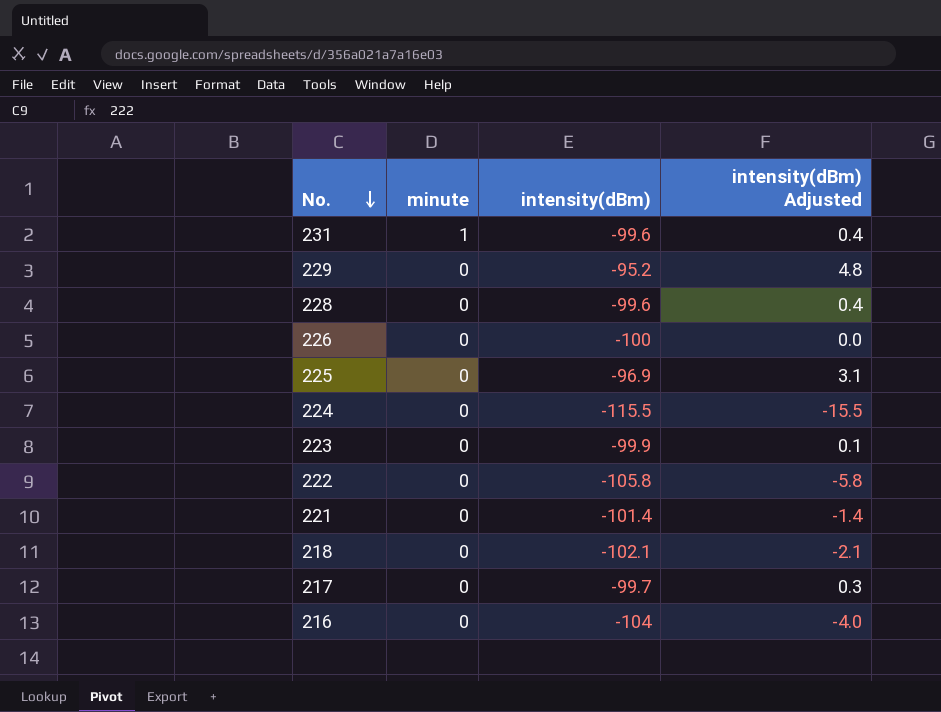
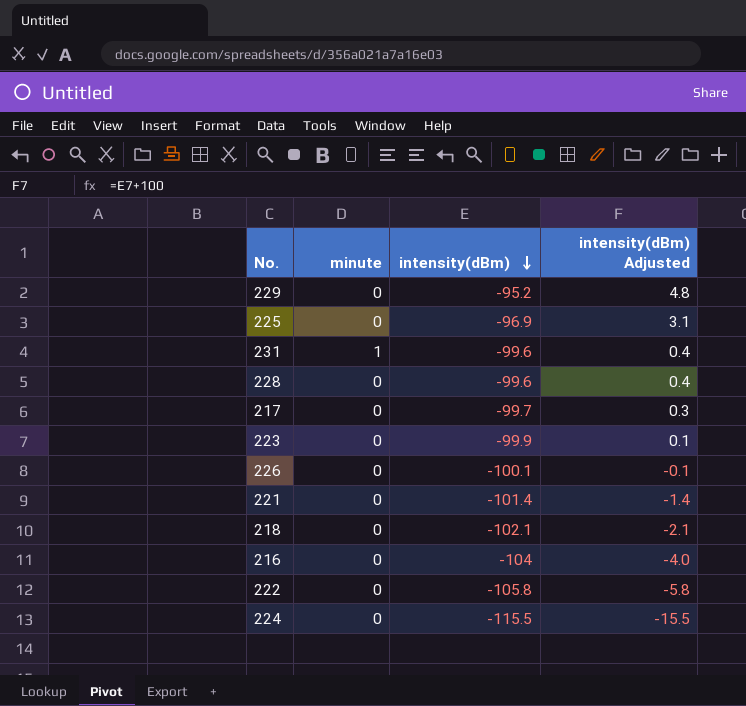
row order: No. descending -> intensity(dBm) descending
226 | intensity(dBm): -100 -> -100.1
226 | intensity(dBm) Adjusted: 0.0 -> -0.1

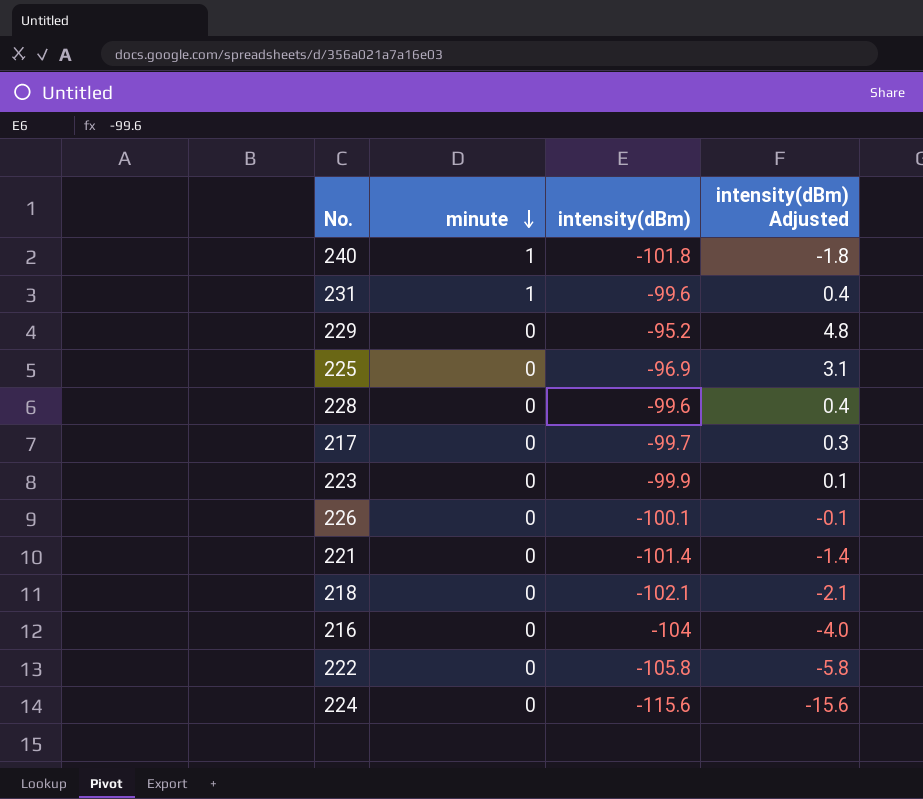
row order: intensity(dBm) descending -> minute descending
row 240: none -> 1 | -101.8 | -1.8
224 | intensity(dBm): -115.5 -> -115.6
224 | intensity(dBm) Adjusted: -15.5 -> -15.6

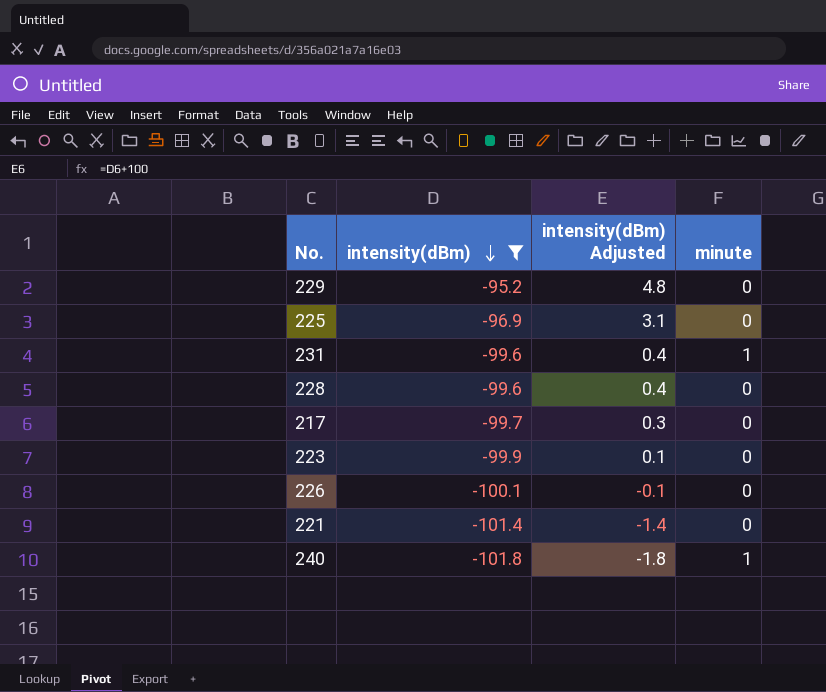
filter: none -> intensity(dBm) >= -101.8
row order: minute descending -> intensity(dBm) descending
column minute | position: 2 -> 4

